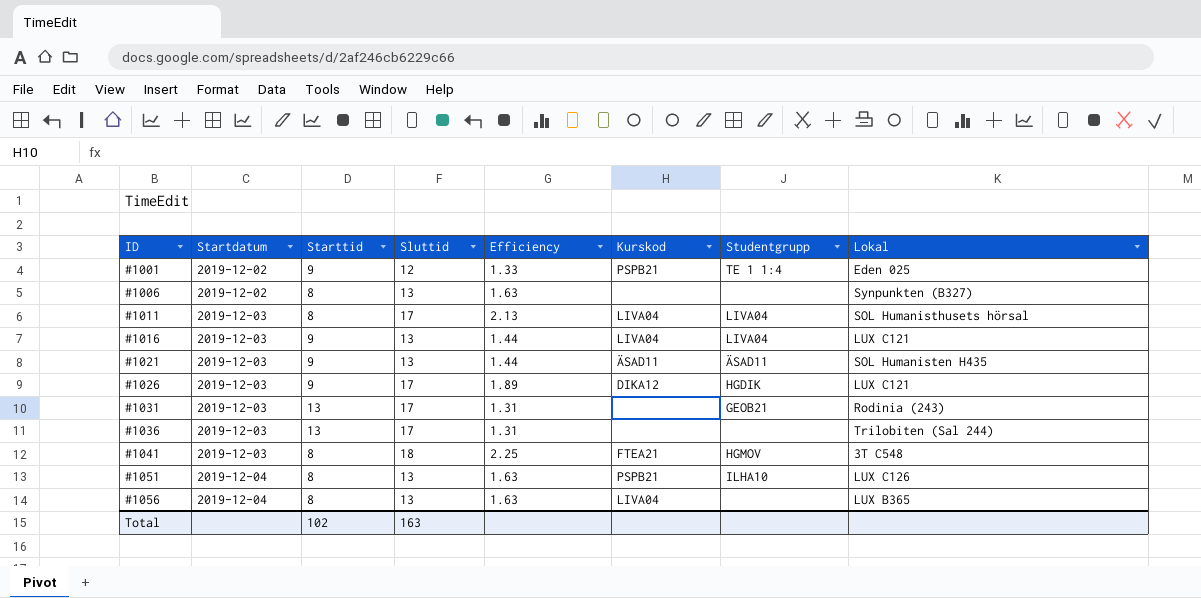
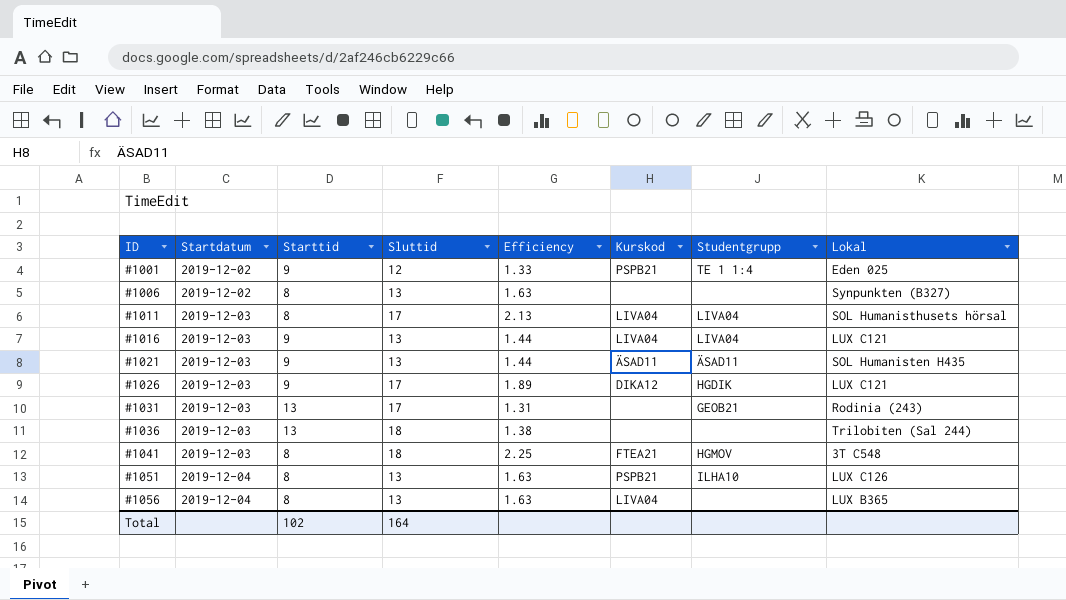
#1036 | Sluttid: 17 -> 18
#1036 | Efficiency: 1.31 -> 1.38
Total | Sluttid: 163 -> 164

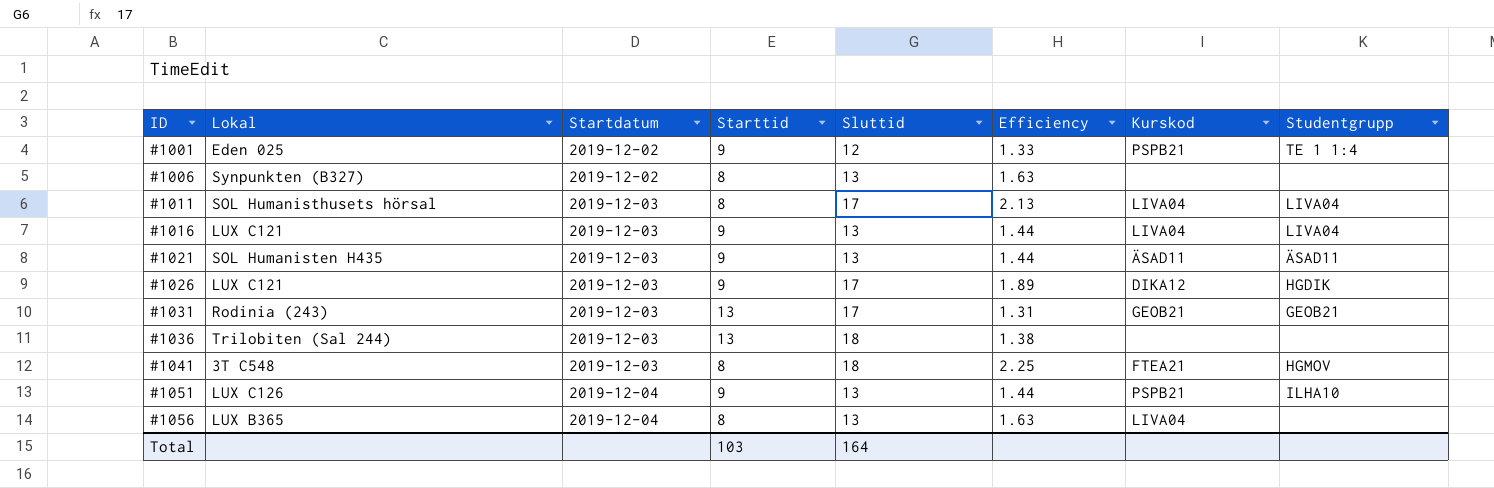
column Lokal | position: 8 -> 2
#1031 | Kurskod: none -> GEOB21
#1051 | Starttid: 8 -> 9
#1051 | Efficiency: 1.63 -> 1.44
Total | Starttid: 102 -> 103

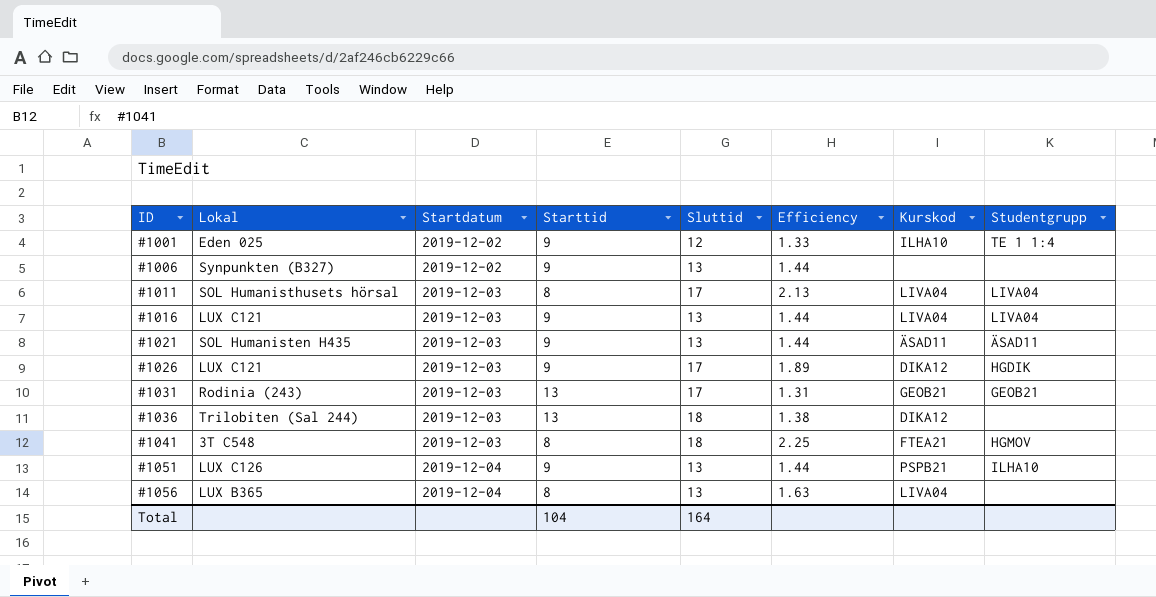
#1001 | Kurskod: PSPB21 -> ILHA10
#1006 | Starttid: 8 -> 9
#1006 | Efficiency: 1.63 -> 1.44
#1036 | Kurskod: none -> DIKA12
Total | Starttid: 103 -> 104

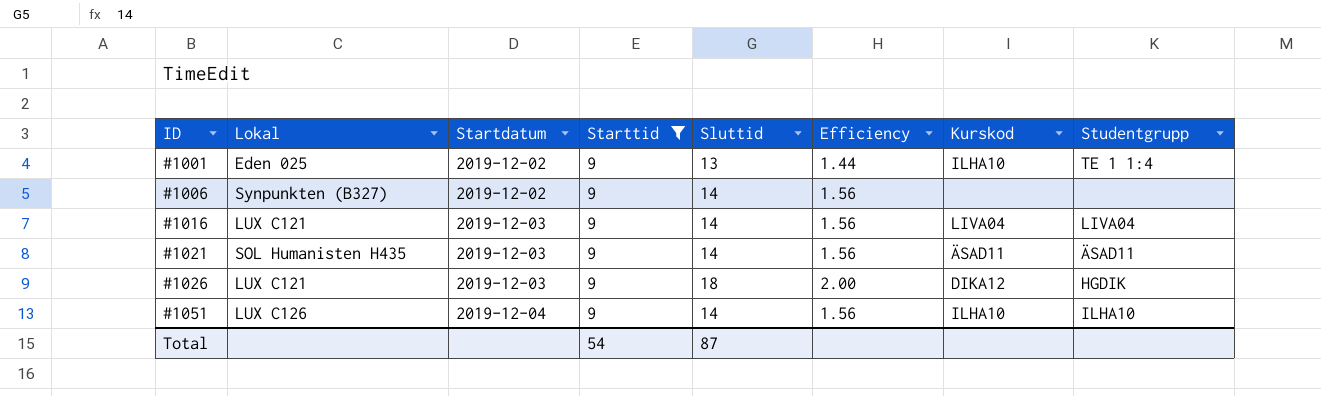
filter: none -> Starttid = 9
#1001 | Sluttid: 12 -> 13
#1001 | Efficiency: 1.33 -> 1.44
#1006 | Sluttid: 13 -> 14
#1006 | Efficiency: 1.44 -> 1.56
#1016 | Sluttid: 13 -> 14
#1016 | Efficiency: 1.44 -> 1.56
#1021 | Sluttid: 13 -> 14
#1021 | Efficiency: 1.44 -> 1.56
#1026 | Sluttid: 17 -> 18
#1026 | Efficiency: 1.89 -> 2.00
#1051 | Sluttid: 13 -> 14
#1051 | Efficiency: 1.44 -> 1.56
#1051 | Kurskod: PSPB21 -> ILHA10
Total | Starttid: 104 -> 54
Total | Sluttid: 164 -> 87

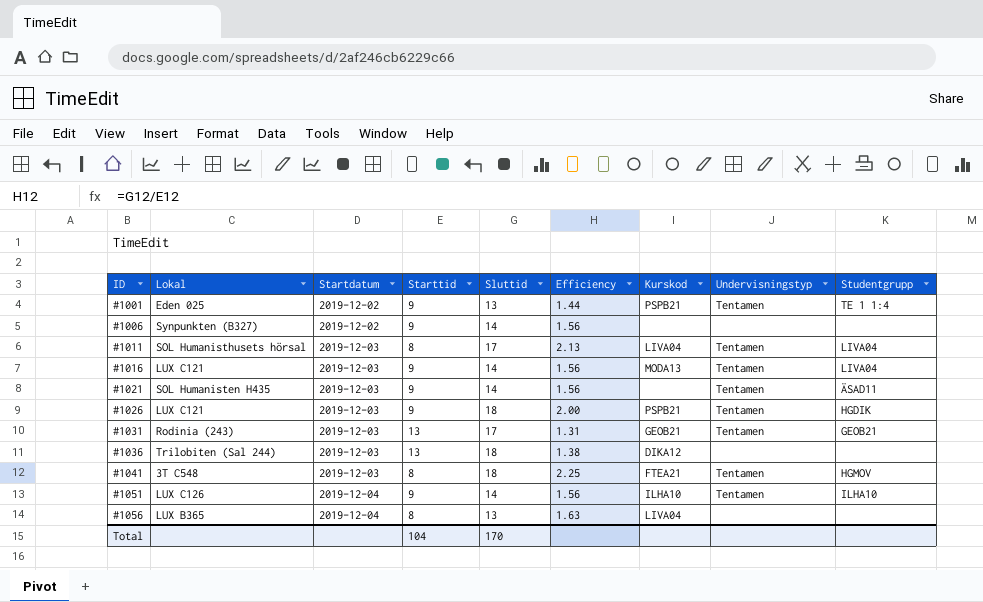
filter: Starttid = 9 -> none
column Undervisningstyp | position: none -> 8
#1001 | Kurskod: ILHA10 -> PSPB21
#1016 | Kurskod: LIVA04 -> MODA13
#1021 | Kurskod: ÄSAD11 -> none
#1026 | Kurskod: DIKA12 -> PSPB21
Total | Starttid: 54 -> 104
Total | Sluttid: 87 -> 170

